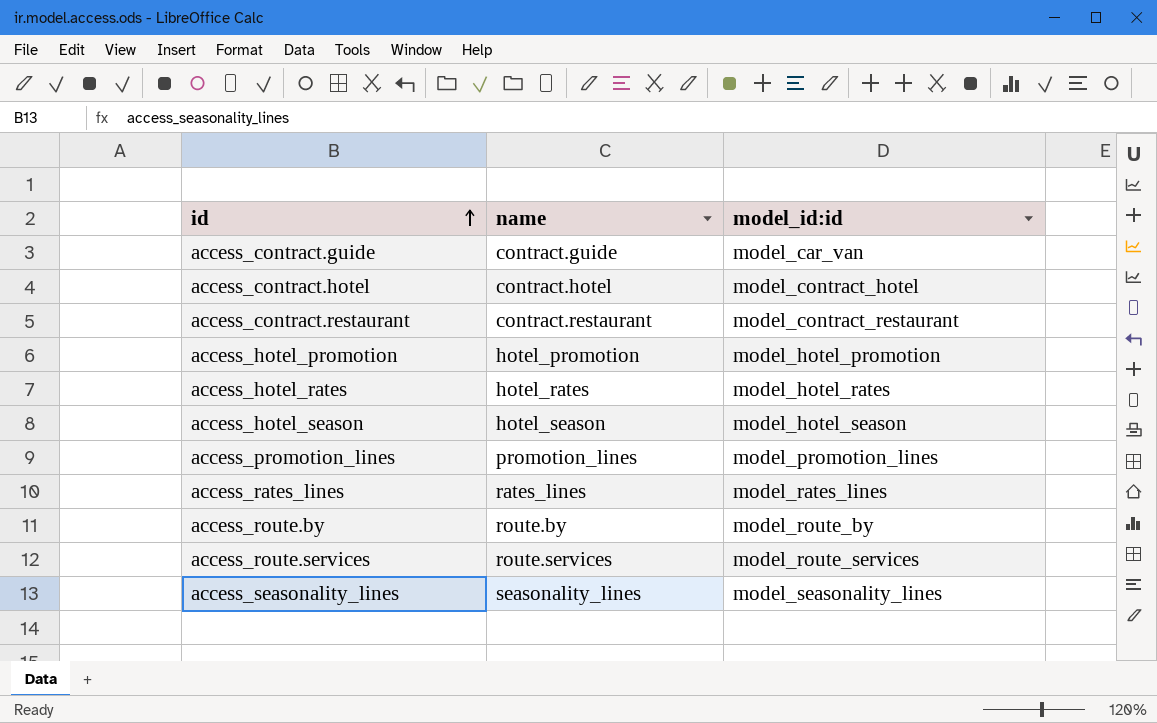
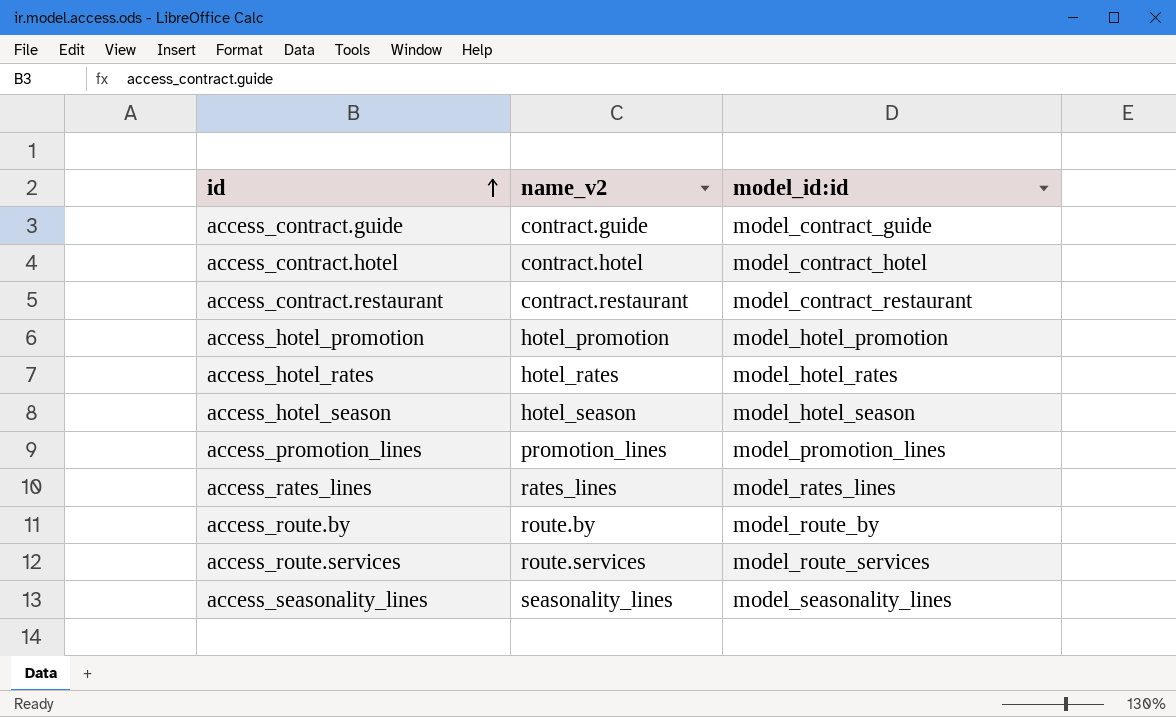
column name: name -> name_v2
access_contract.guide | model_id:id: model_car_van -> model_contract_guide

